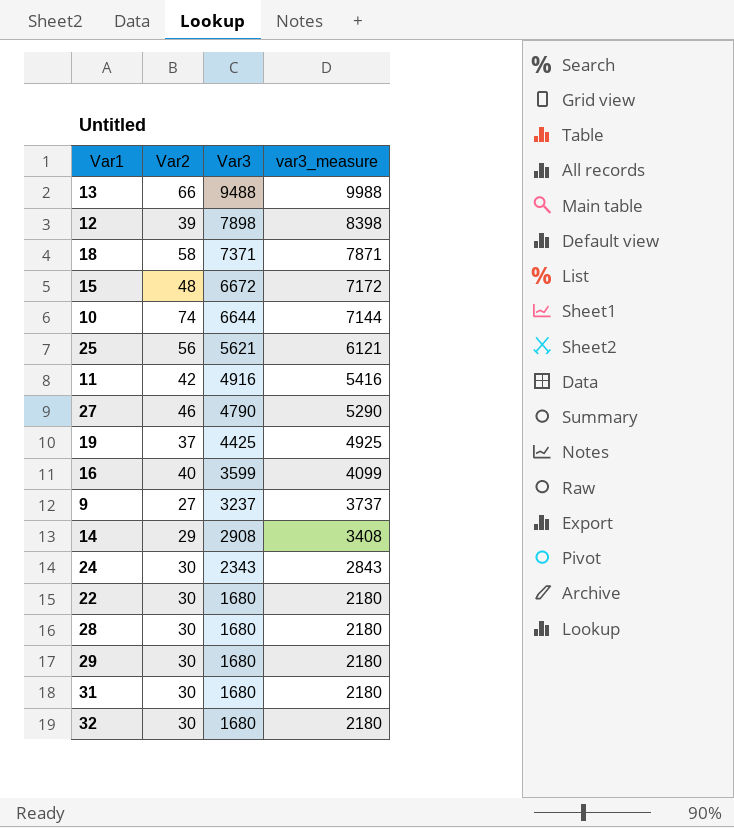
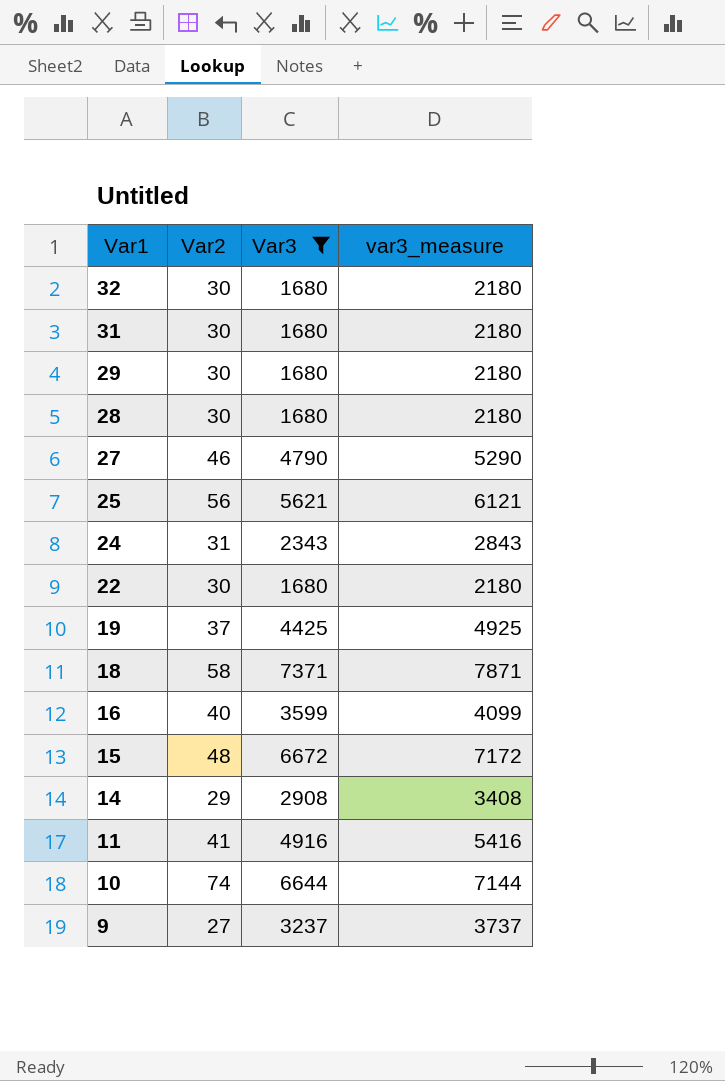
filter: none -> Var3 <= 7371
row order: Var3 descending -> Var1 descending
24 | Var2: 30 -> 31
11 | Var2: 42 -> 41

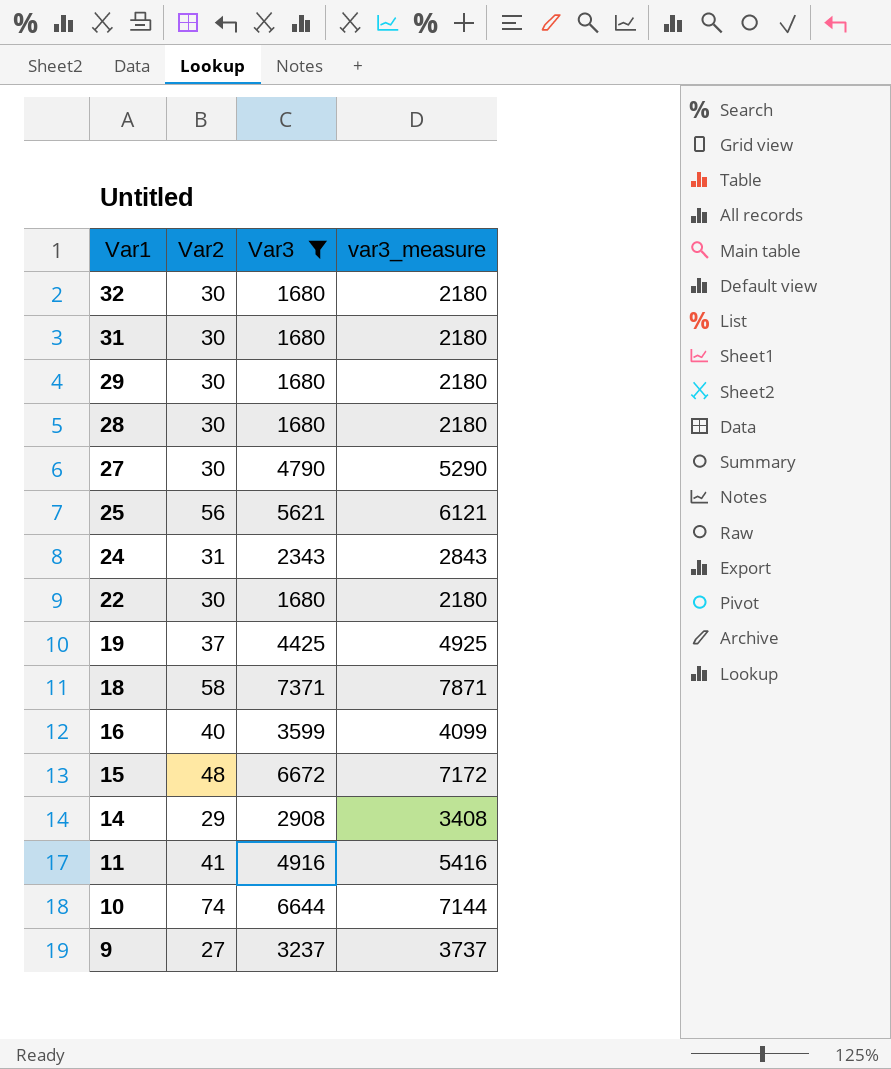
27 | Var2: 46 -> 30

